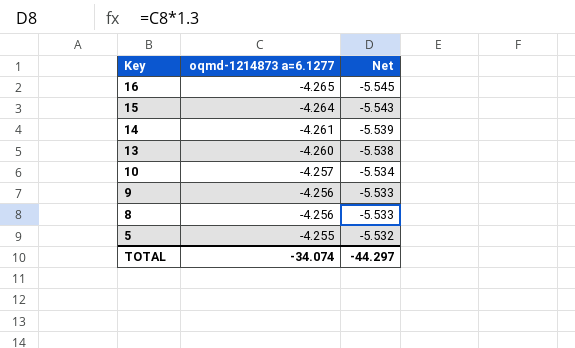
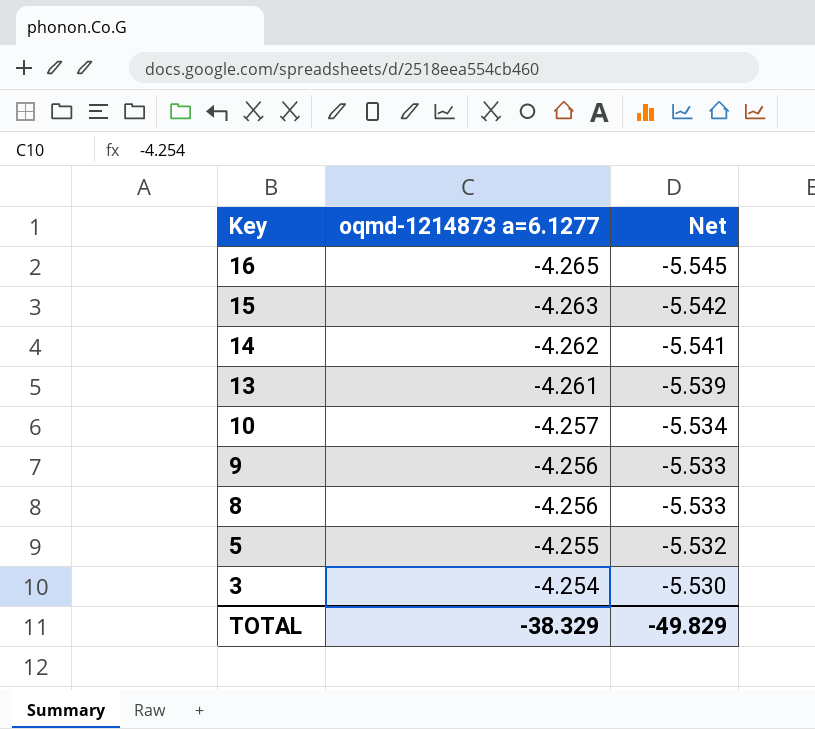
15 | oqmd-1214873 a=6.1277: -4.264 -> -4.263
15 | Net: -5.543 -> -5.542
14 | oqmd-1214873 a=6.1277: -4.261 -> -4.262
14 | Net: -5.539 -> -5.541
13 | oqmd-1214873 a=6.1277: -4.260 -> -4.261
13 | Net: -5.538 -> -5.539
row 3: none -> -4.254 | -5.530
TOTAL | oqmd-1214873 a=6.1277: -34.074 -> -38.329
TOTAL | Net: -44.297 -> -49.829

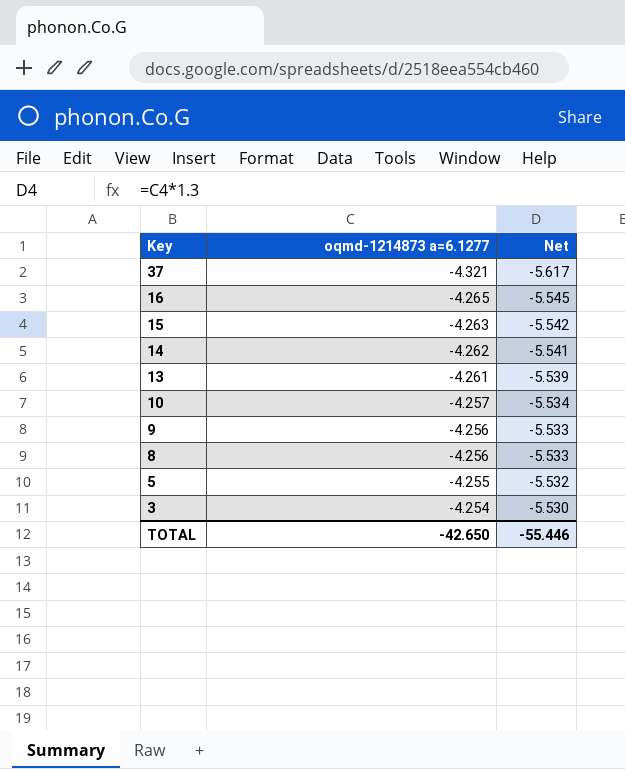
row 37: none -> -4.321 | -5.617
TOTAL | oqmd-1214873 a=6.1277: -38.329 -> -42.650
TOTAL | Net: -49.829 -> -55.446

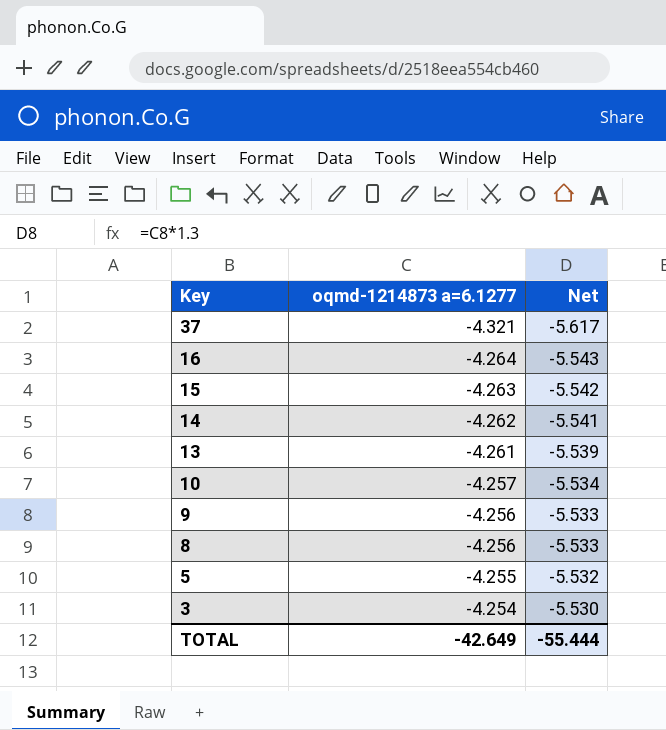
16 | oqmd-1214873 a=6.1277: -4.265 -> -4.264
16 | Net: -5.545 -> -5.543
TOTAL | oqmd-1214873 a=6.1277: -42.650 -> -42.649
TOTAL | Net: -55.446 -> -55.444

